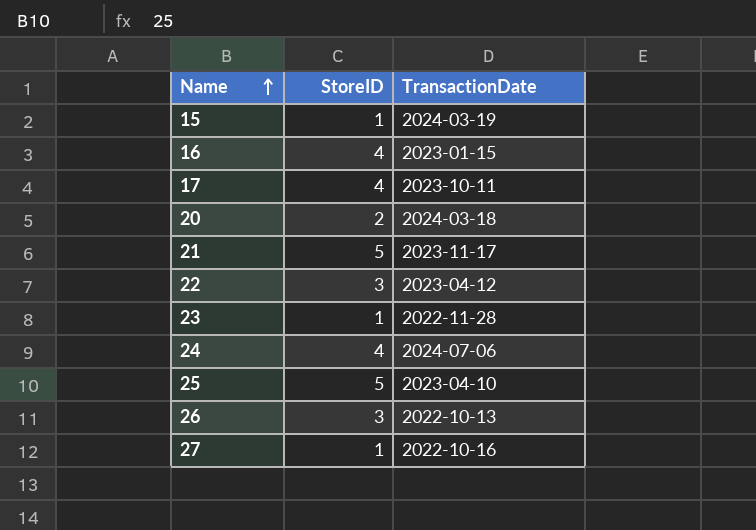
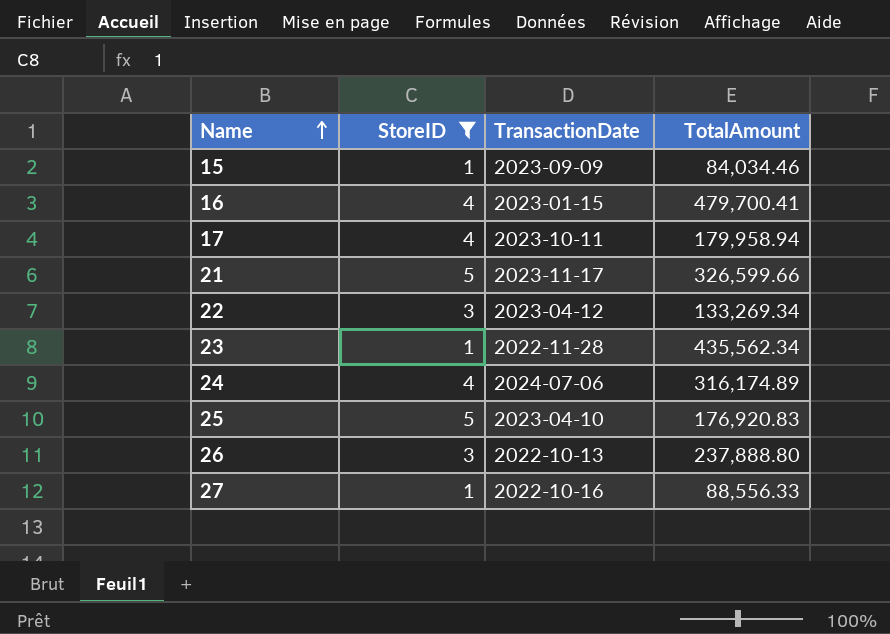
filter: none -> StoreID != 2
column TotalAmount | position: none -> 4
15 | TransactionDate: 2024-03-19 -> 2023-09-09

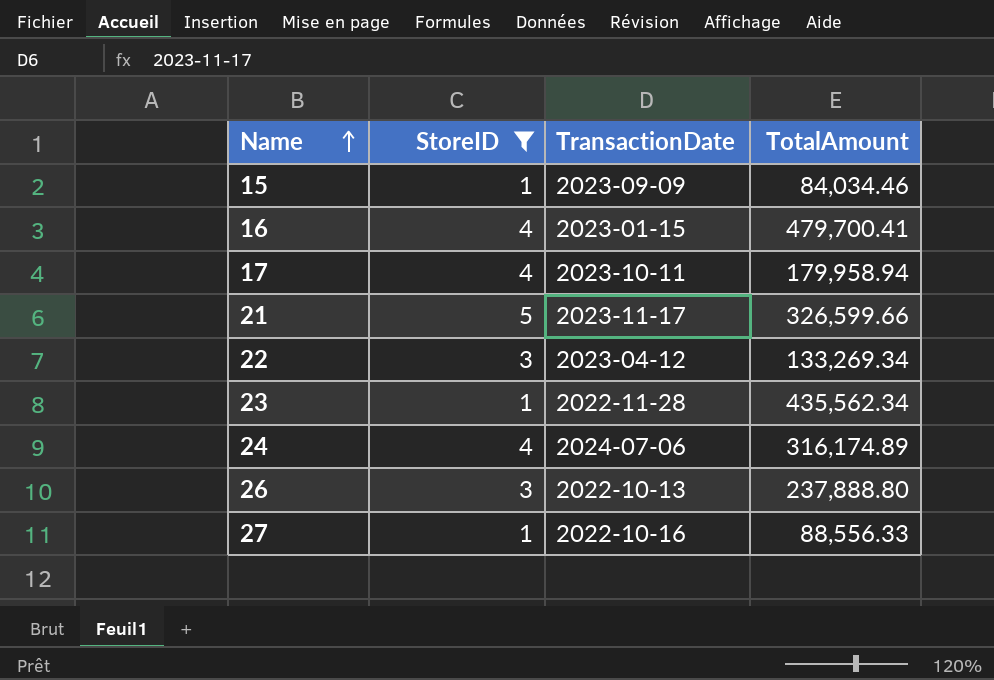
row 25: 5 | 2023-04-10 | 176,920.83 -> none

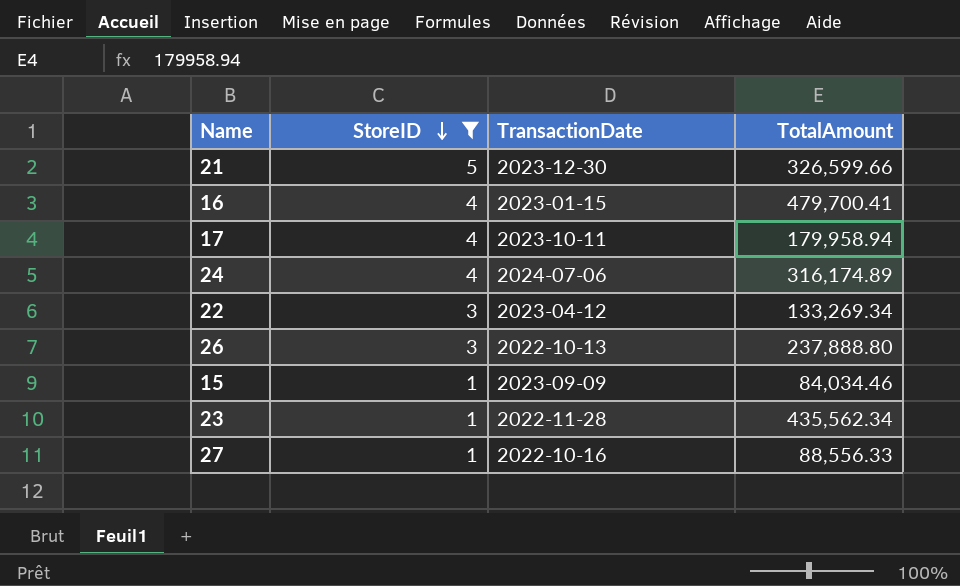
row order: Name ascending -> StoreID descending
21 | TransactionDate: 2023-11-17 -> 2023-12-30

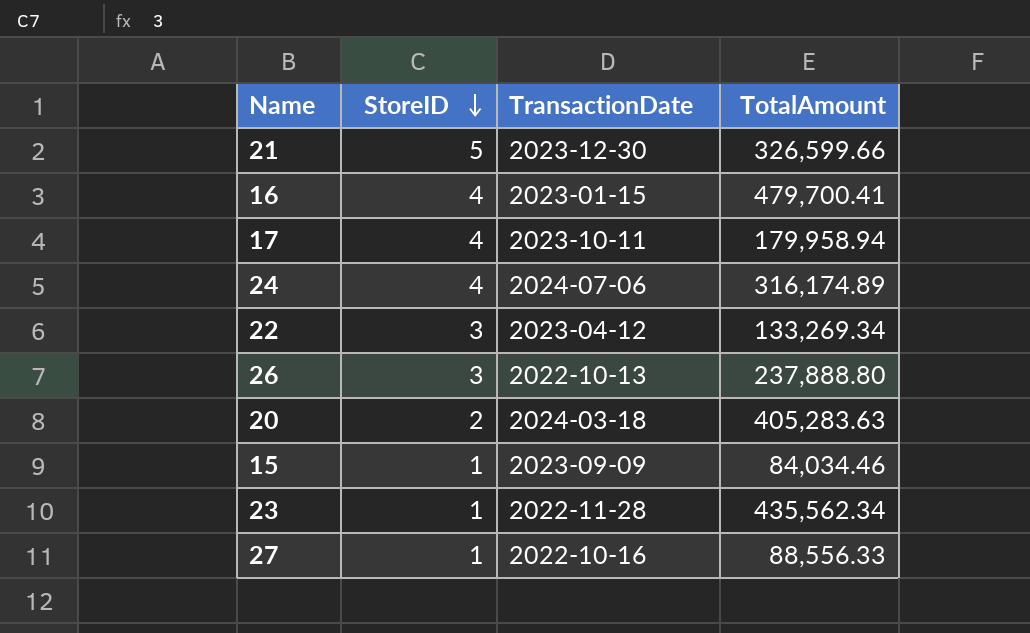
filter: StoreID != 2 -> none

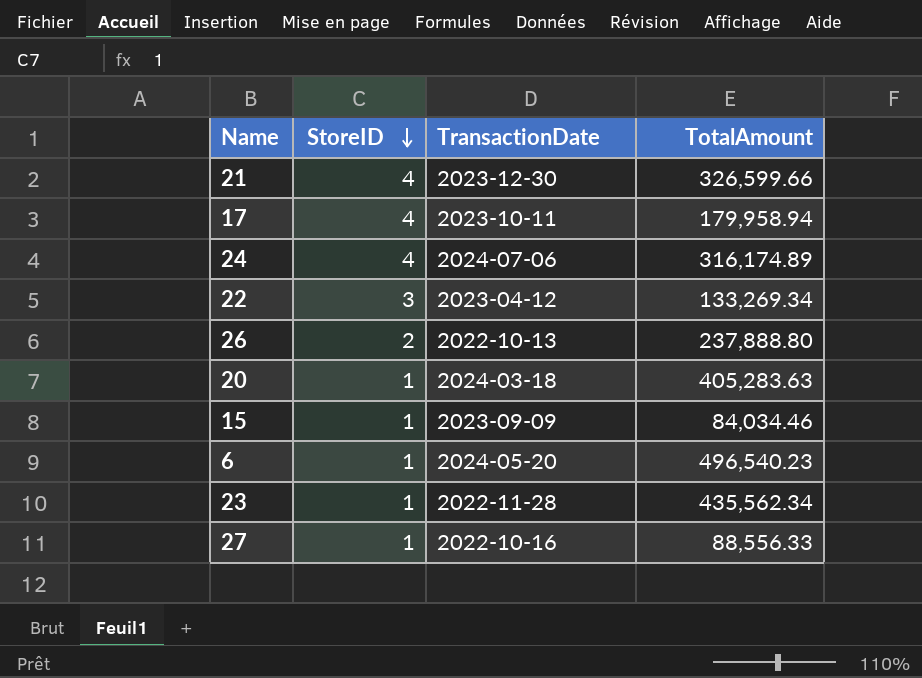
row 16: 4 | 2023-01-15 | 479,700.41 -> none
21 | StoreID: 5 -> 4
26 | StoreID: 3 -> 2
20 | StoreID: 2 -> 1
row 6: none -> 1 | 2024-05-20 | 496,540.23

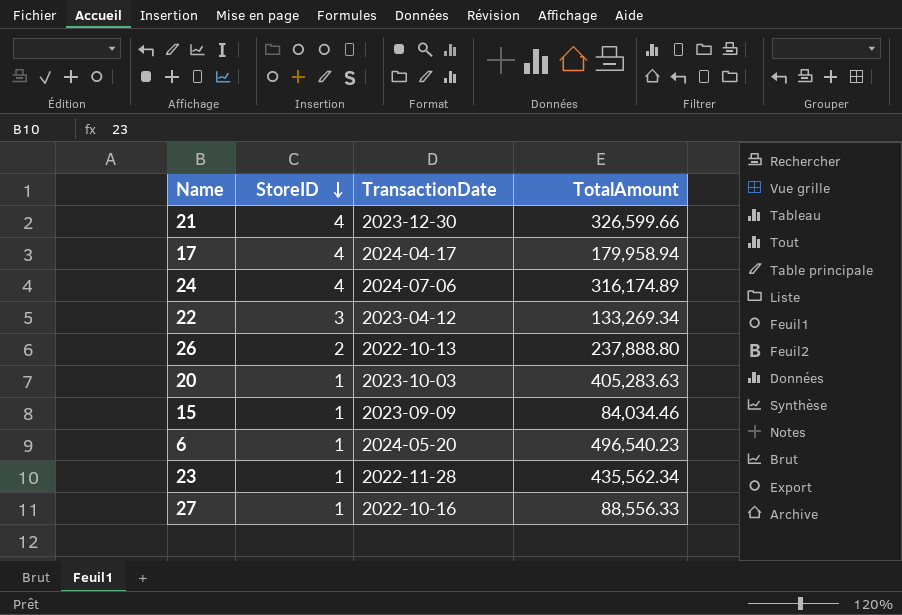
17 | TransactionDate: 2023-10-11 -> 2024-04-17
20 | TransactionDate: 2024-03-18 -> 2023-10-03

